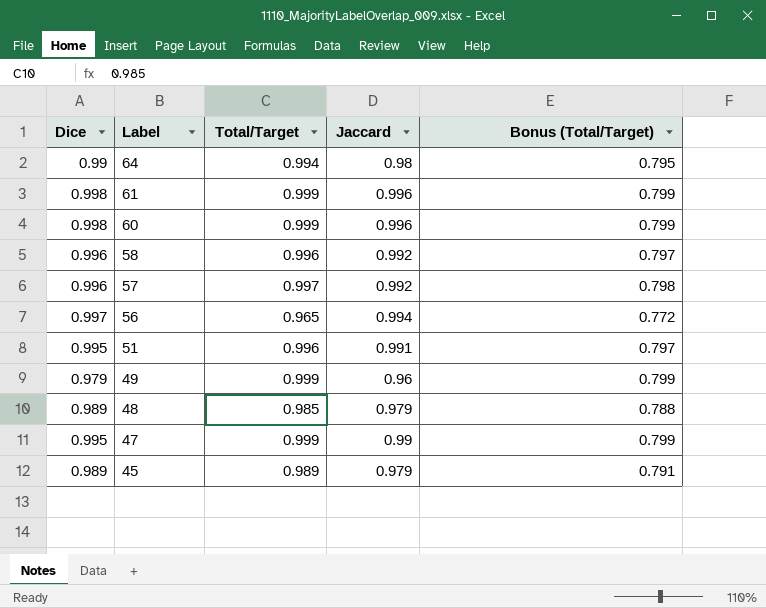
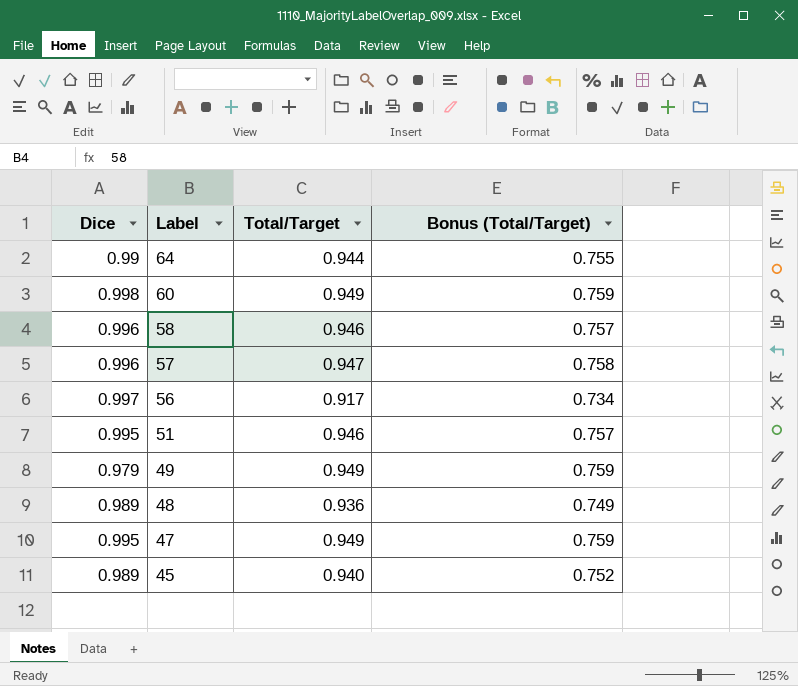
column Jaccard | position: 4 -> none
row 61: 0.998 | 0.999 | 0.996 | 0.799 -> none
64 | Total/Target: 0.994 -> 0.944
64 | Bonus (Total/Target): 0.795 -> 0.755
60 | Total/Target: 0.999 -> 0.949
60 | Bonus (Total/Target): 0.799 -> 0.759
58 | Total/Target: 0.996 -> 0.946
58 | Bonus (Total/Target): 0.797 -> 0.757
57 | Total/Target: 0.997 -> 0.947
57 | Bonus (Total/Target): 0.798 -> 0.758
56 | Total/Target: 0.965 -> 0.917
56 | Bonus (Total/Target): 0.772 -> 0.734
51 | Total/Target: 0.996 -> 0.946
51 | Bonus (Total/Target): 0.797 -> 0.757
49 | Total/Target: 0.999 -> 0.949
49 | Bonus (Total/Target): 0.799 -> 0.759
48 | Total/Target: 0.985 -> 0.936
48 | Bonus (Total/Target): 0.788 -> 0.749
47 | Total/Target: 0.999 -> 0.949
47 | Bonus (Total/Target): 0.799 -> 0.759
45 | Total/Target: 0.989 -> 0.940
45 | Bonus (Total/Target): 0.791 -> 0.752

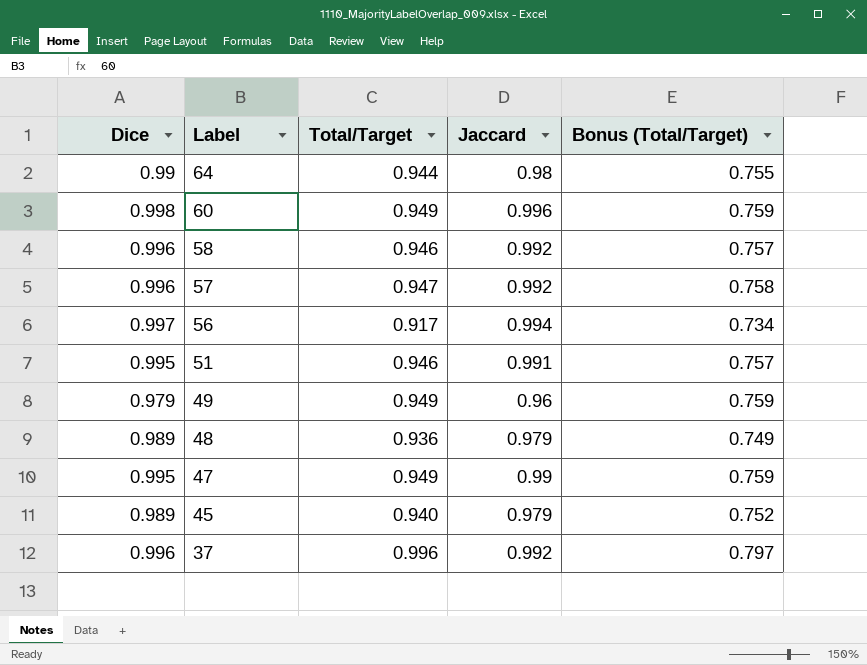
column Jaccard | position: none -> 4
row 37: none -> 0.996 | 0.996 | 0.992 | 0.797

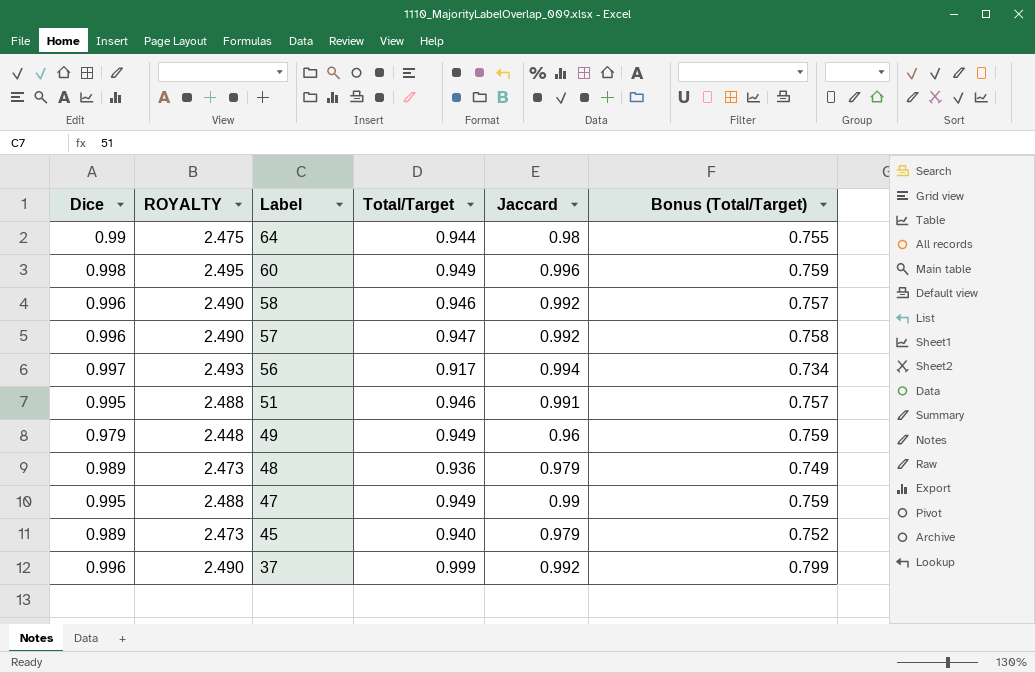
column ROYALTY | formula: none -> [Dice] * 2.5
37 | Total/Target: 0.996 -> 0.999
37 | Bonus (Total/Target): 0.797 -> 0.799

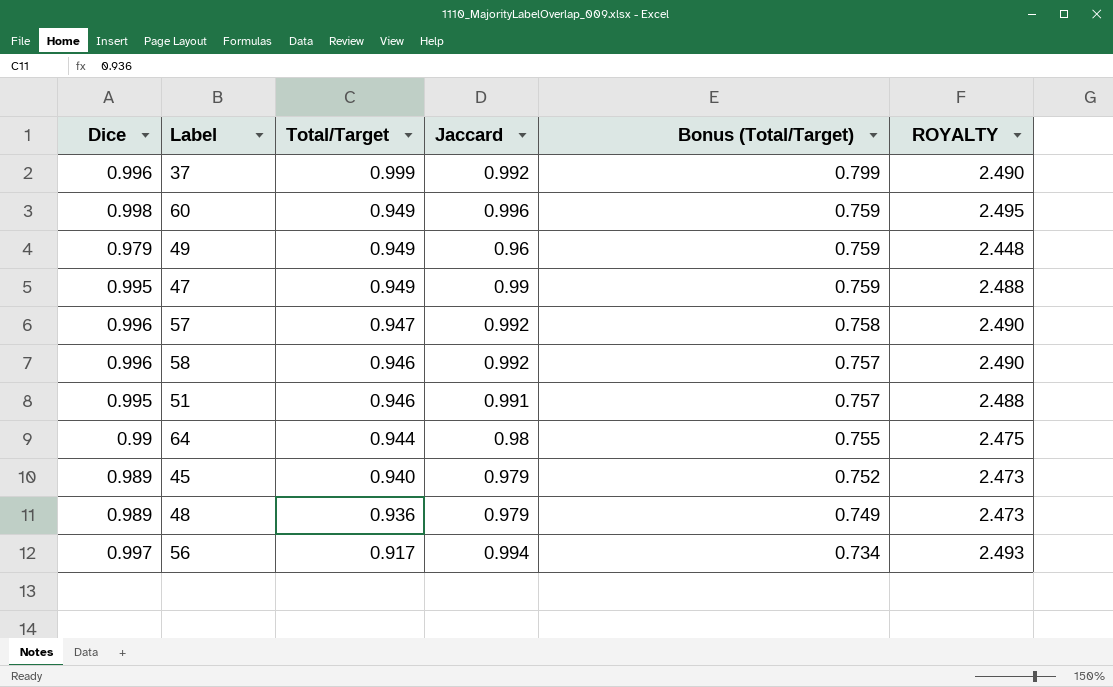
row order: Label descending -> Total/Target descending
column ROYALTY | position: 2 -> 6

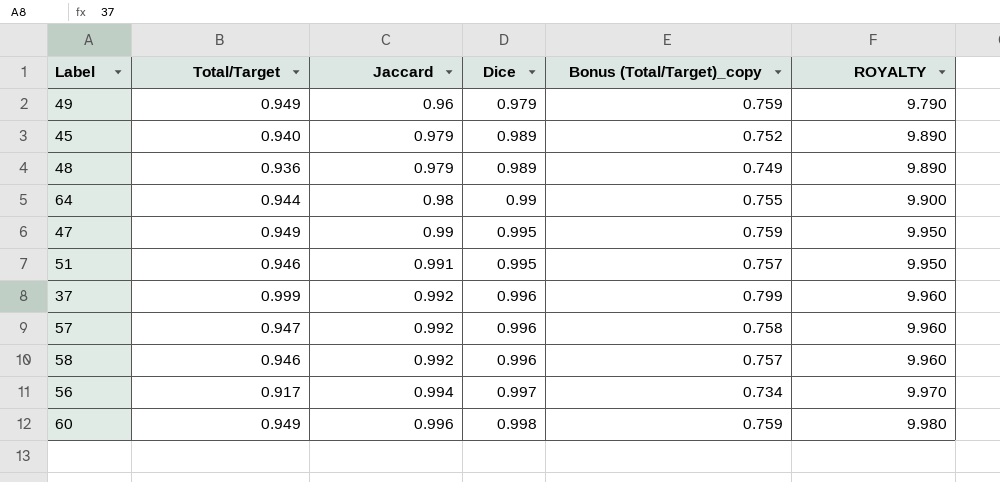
row order: Total/Target descending -> Jaccard ascending
column Dice | position: 1 -> 4
column name: Bonus (Total/Target) -> Bonus (Total/Target)_copy
column ROYALTY | formula: [Dice] * 2.5 -> [Dice] * 10

